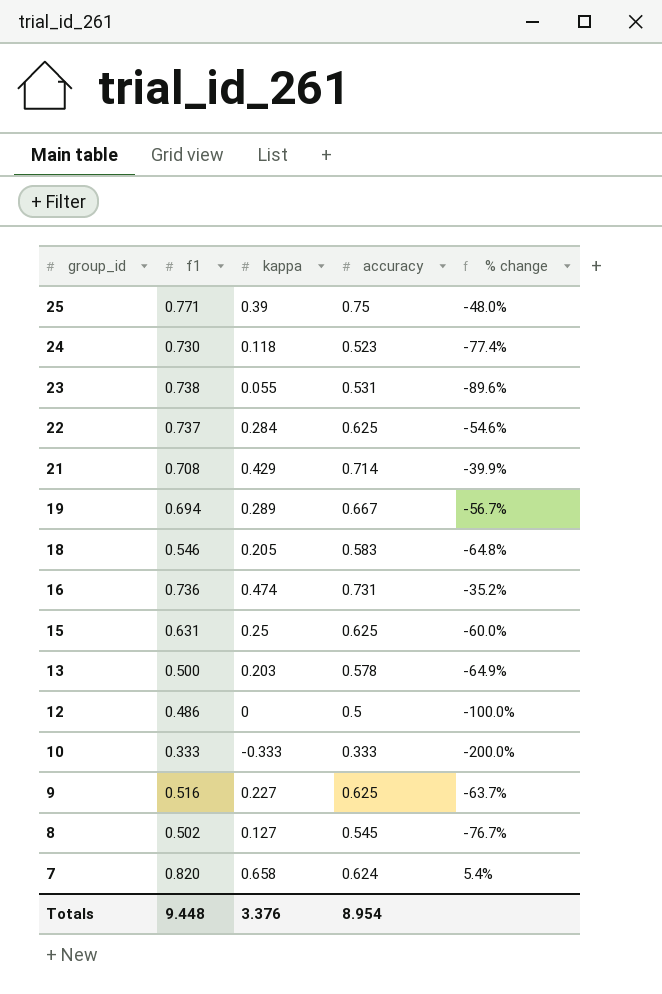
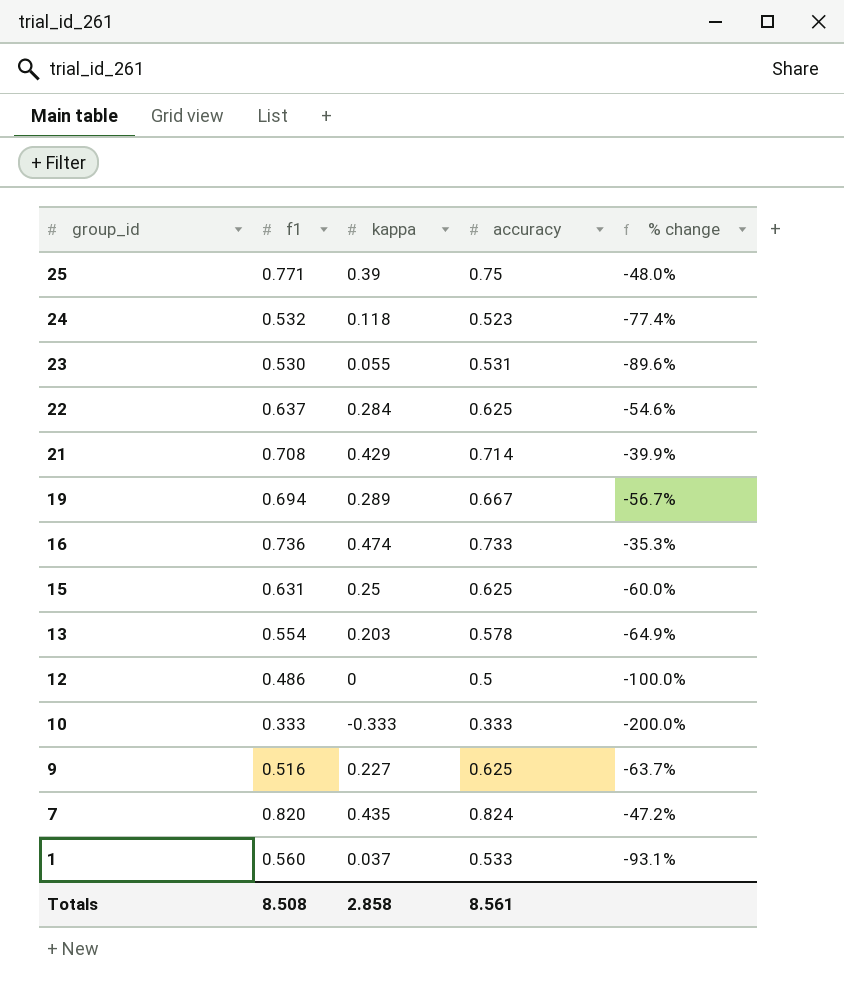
row 18: 0.546 | 0.205 | 0.583 | -64.8% -> none
row 8: 0.502 | 0.127 | 0.545 | -76.7% -> none
24 | f1: 0.730 -> 0.532
23 | f1: 0.738 -> 0.530
22 | f1: 0.737 -> 0.637
16 | accuracy: 0.731 -> 0.733
16 | % change: -35.2% -> -35.3%
13 | f1: 0.500 -> 0.554
7 | kappa: 0.658 -> 0.435
7 | accuracy: 0.624 -> 0.824
7 | % change: 5.4% -> -47.2%
row 1: none -> 0.560 | 0.037 | 0.533 | -93.1%
Totals | f1: 9.448 -> 8.508
Totals | kappa: 3.376 -> 2.858
Totals | accuracy: 8.954 -> 8.561

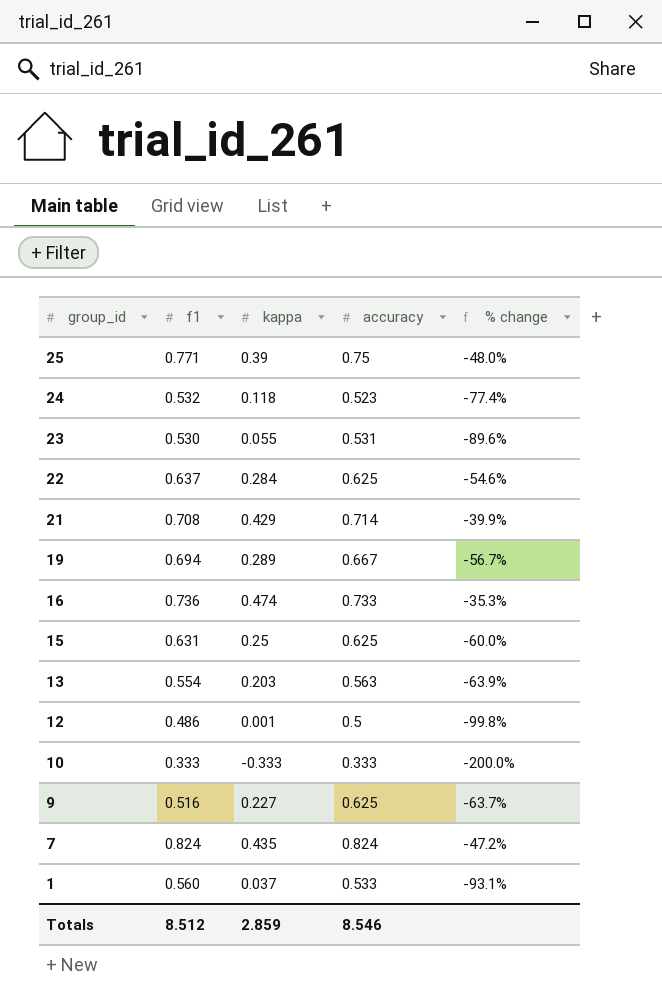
13 | accuracy: 0.578 -> 0.563
13 | % change: -64.9% -> -63.9%
12 | kappa: 0 -> 0.001
12 | % change: -100.0% -> -99.8%
7 | f1: 0.820 -> 0.824
Totals | f1: 8.508 -> 8.512
Totals | kappa: 2.858 -> 2.859
Totals | accuracy: 8.561 -> 8.546

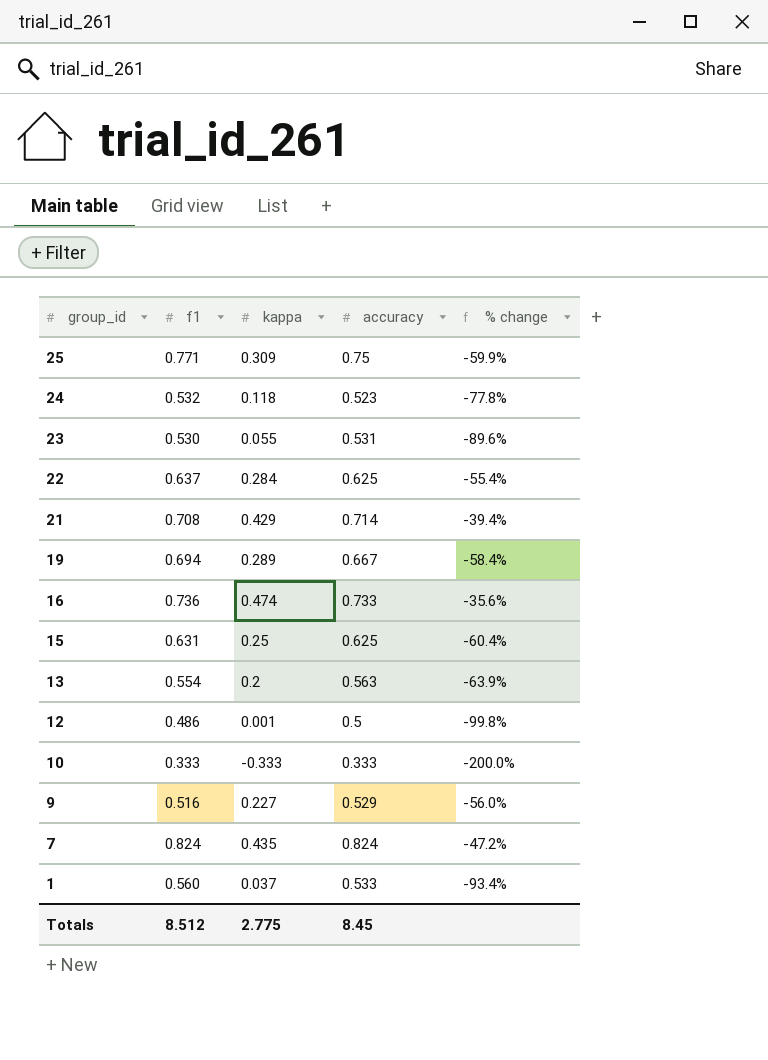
column % change | formula: ([kappa] - [accuracy]) / [accuracy] -> ([kappa] - [f1]) / [f1]
25 | kappa: 0.39 -> 0.309
13 | kappa: 0.203 -> 0.2
9 | accuracy: 0.625 -> 0.529
Totals | kappa: 2.859 -> 2.775
Totals | accuracy: 8.546 -> 8.45

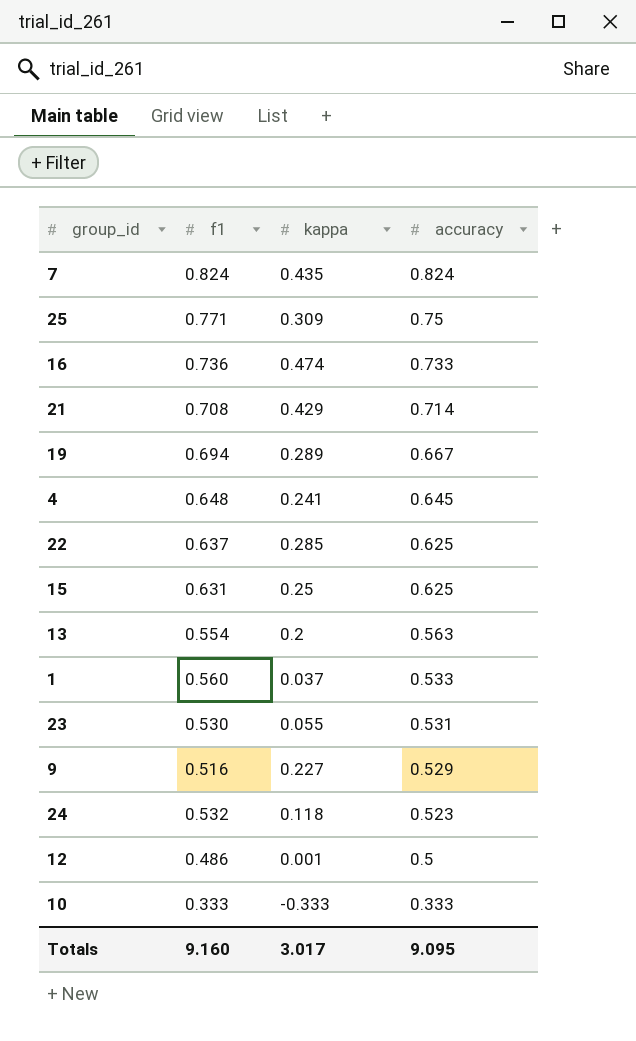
row order: group_id descending -> accuracy descending
column % change | formula: ([kappa] - [f1]) / [f1] -> none
row 4: none -> 0.648 | 0.241 | 0.645
22 | kappa: 0.284 -> 0.285
Totals | f1: 8.512 -> 9.160
Totals | kappa: 2.775 -> 3.017
Totals | accuracy: 8.45 -> 9.095

